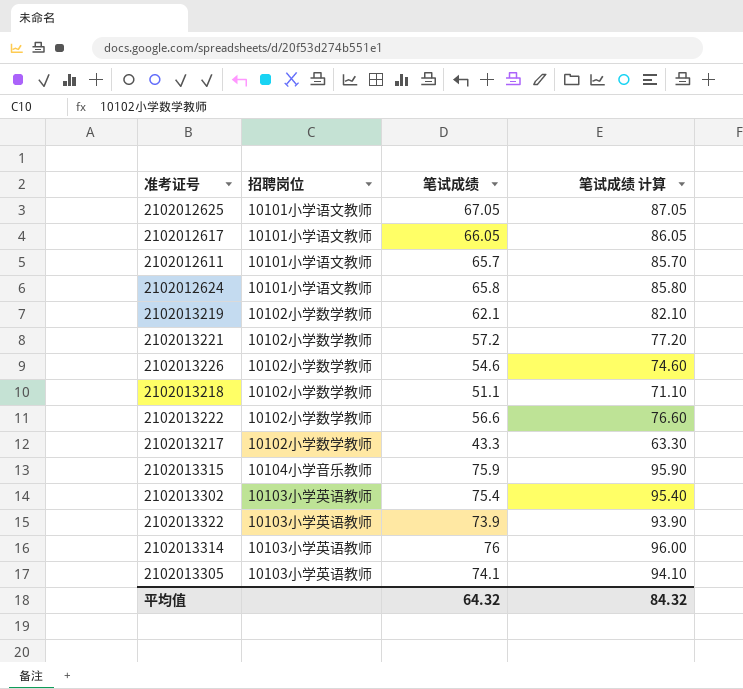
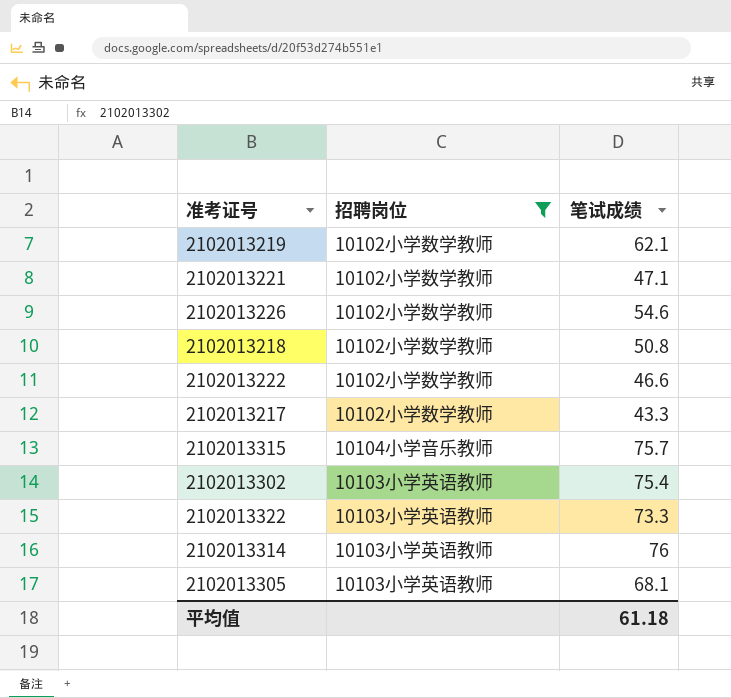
filter: none -> 招聘岗位 != 10101小学语文教师
column 笔试成绩 计算 | formula: [笔试成绩] + 20 -> none
2102013221 | 笔试成绩: 57.2 -> 47.1
2102013218 | 笔试成绩: 51.1 -> 50.8
2102013222 | 笔试成绩: 56.6 -> 46.6
2102013315 | 笔试成绩: 75.9 -> 75.7
2102013322 | 笔试成绩: 73.9 -> 73.3
2102013305 | 笔试成绩: 74.1 -> 68.1
平均值 | 笔试成绩: 64.32 -> 61.18

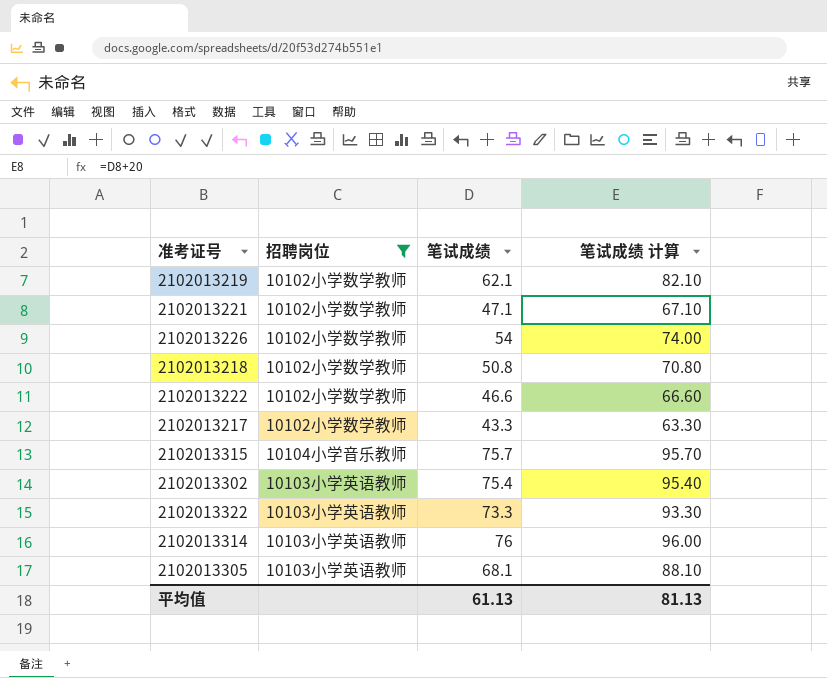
column 笔试成绩 计算 | formula: none -> [笔试成绩] + 20
2102013226 | 笔试成绩: 54.6 -> 54
平均值 | 笔试成绩: 61.18 -> 61.13

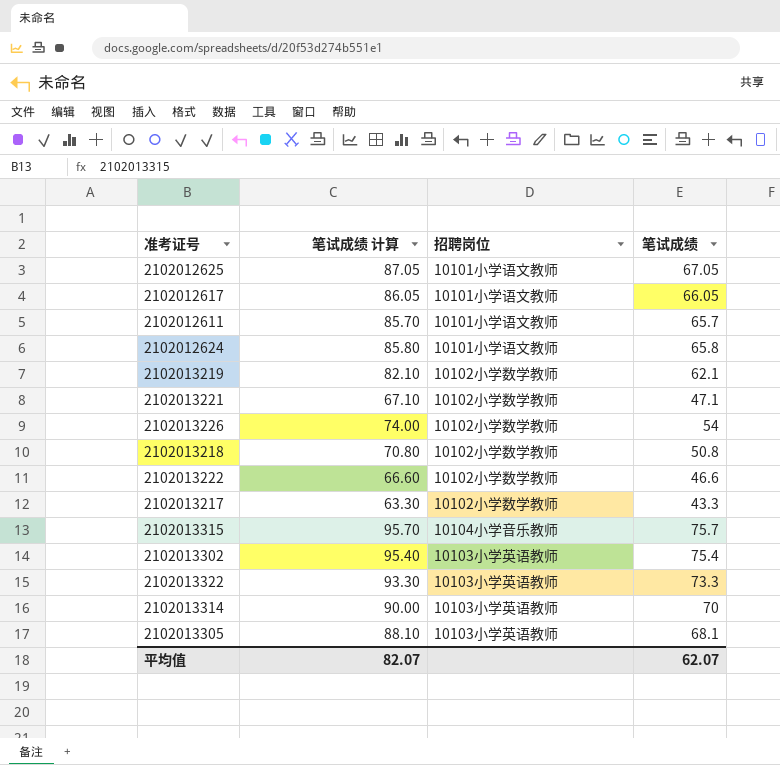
filter: 招聘岗位 != 10101小学语文教师 -> none
column 笔试成绩 计算 | position: 4 -> 2
2102013314 | 笔试成绩 计算: 96.00 -> 90.00
2102013314 | 笔试成绩: 76 -> 70
平均值 | 笔试成绩 计算: 81.13 -> 82.07
平均值 | 笔试成绩: 61.13 -> 62.07

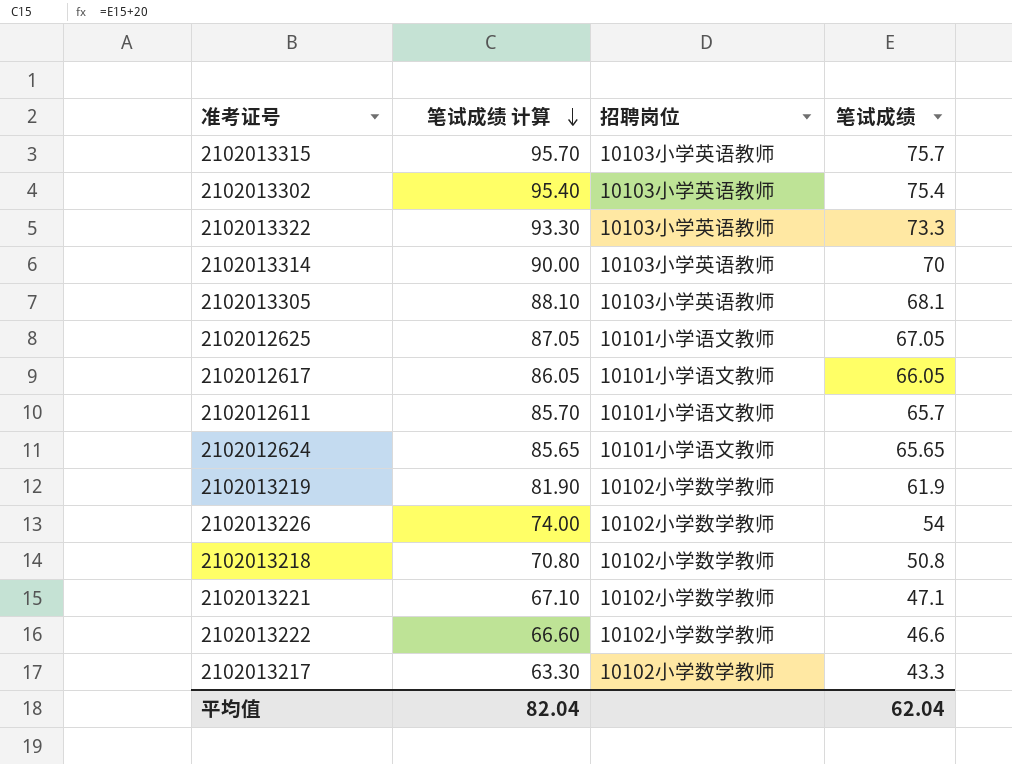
row order: none -> 笔试成绩 计算 descending
2102013315 | 招聘岗位: 10104小学音乐教师 -> 10103小学英语教师
2102012624 | 笔试成绩 计算: 85.80 -> 85.65
2102012624 | 笔试成绩: 65.8 -> 65.65
2102013219 | 笔试成绩 计算: 82.10 -> 81.90
2102013219 | 笔试成绩: 62.1 -> 61.9
平均值 | 笔试成绩 计算: 82.07 -> 82.04
平均值 | 笔试成绩: 62.07 -> 62.04

